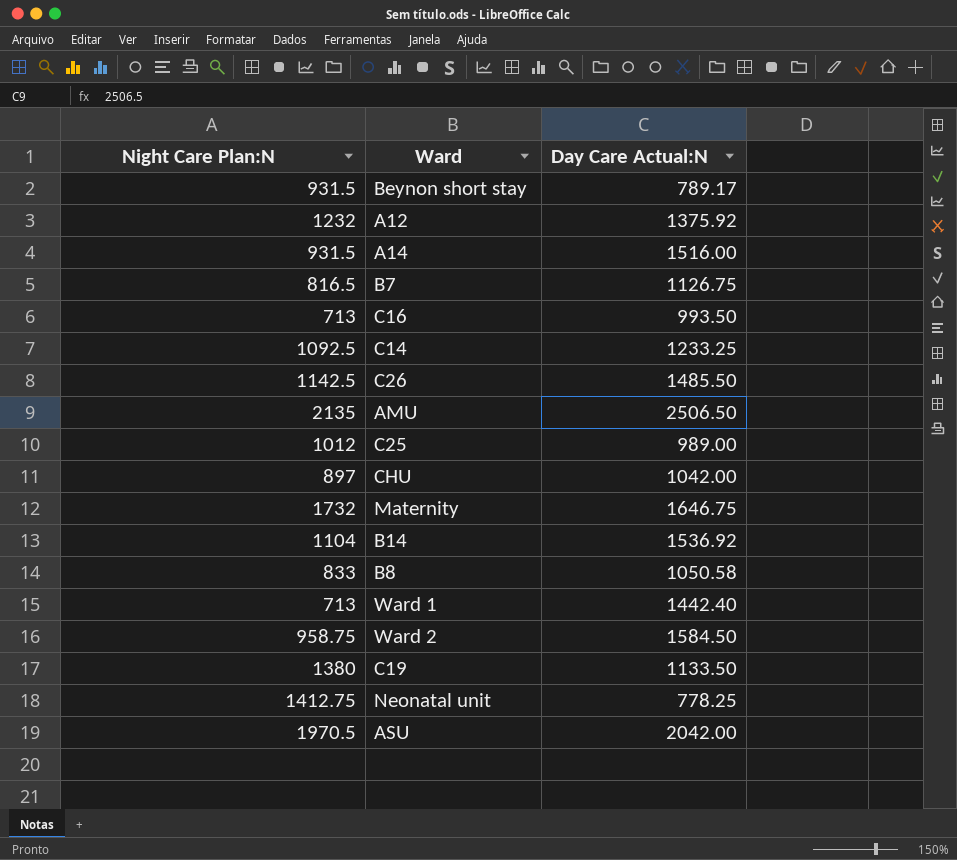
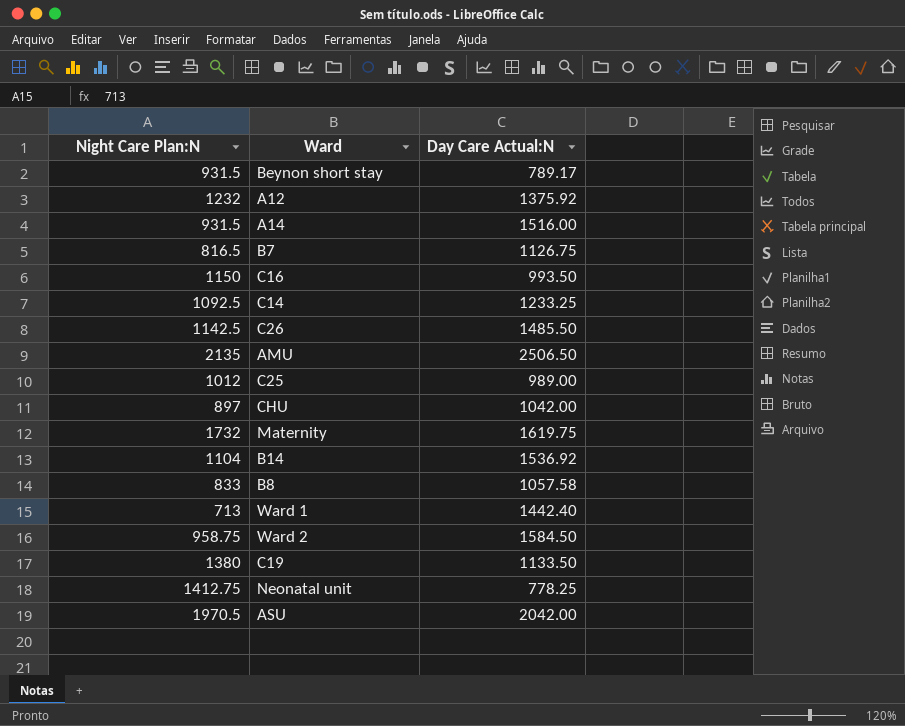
C16 | Night Care Plan:N: 713 -> 1150
Maternity | Day Care Actual:N: 1646.75 -> 1619.75
B8 | Day Care Actual:N: 1050.58 -> 1057.58

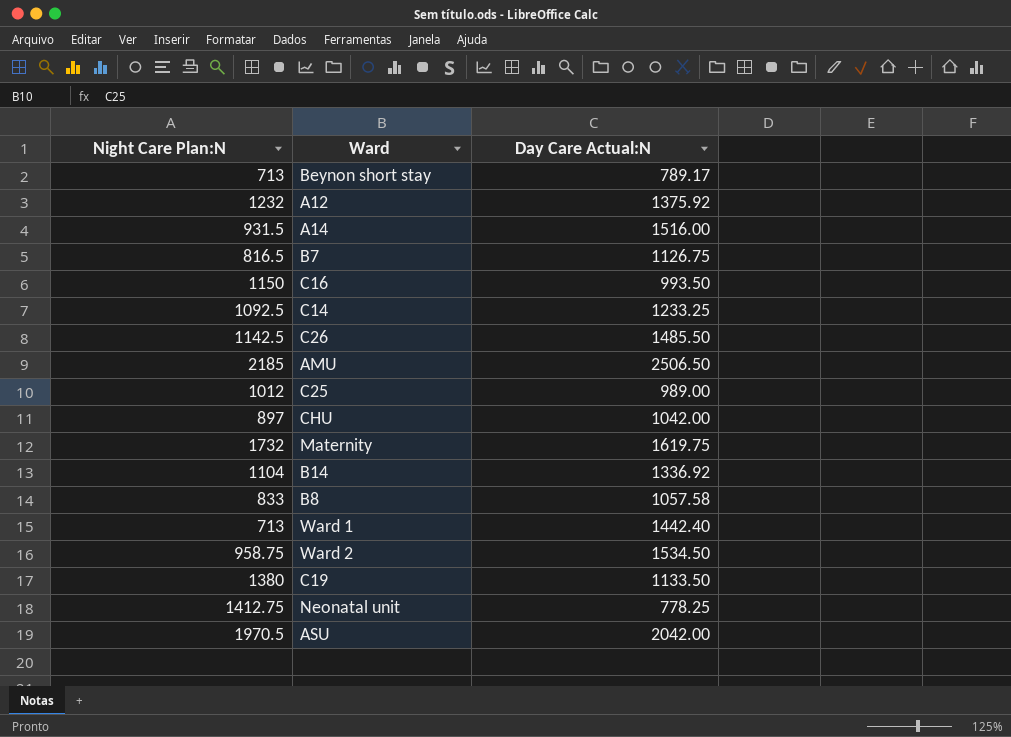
Beynon short stay | Night Care Plan:N: 931.5 -> 713
AMU | Night Care Plan:N: 2135 -> 2185
B14 | Day Care Actual:N: 1536.92 -> 1336.92
Ward 2 | Day Care Actual:N: 1584.50 -> 1534.50

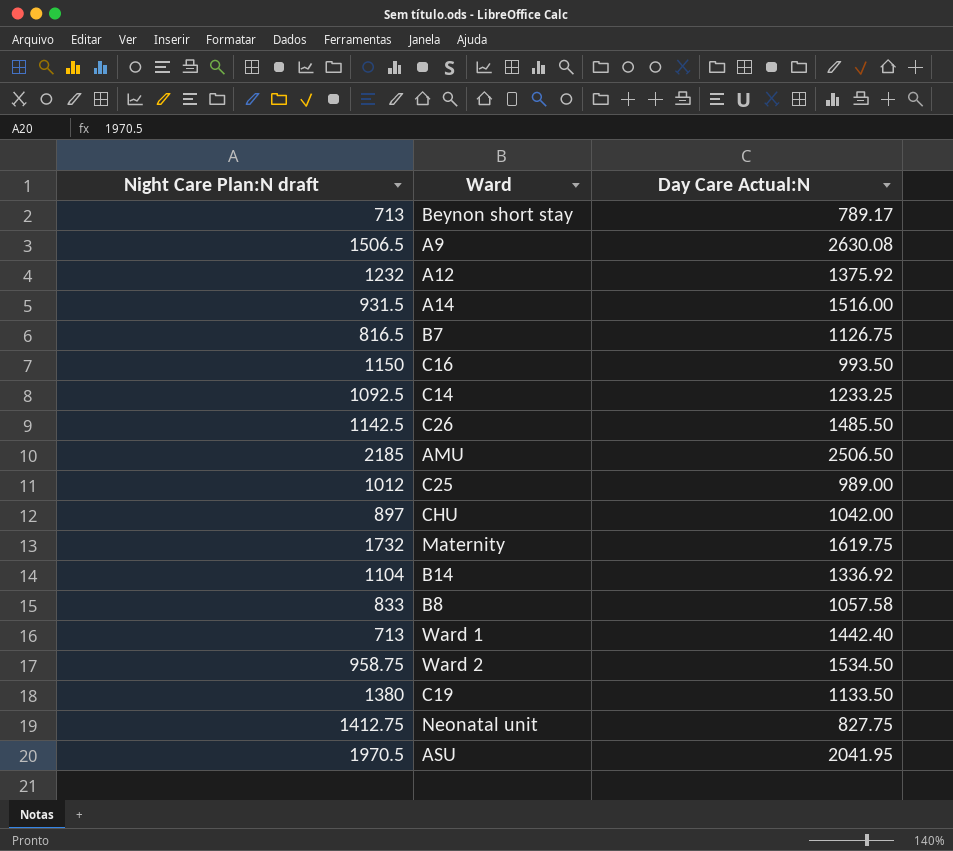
column name: Night Care Plan:N -> Night Care Plan:N draft
row A9: none -> 1506.5 | 2630.08
Neonatal unit | Day Care Actual:N: 778.25 -> 827.75
ASU | Day Care Actual:N: 2042.00 -> 2041.95

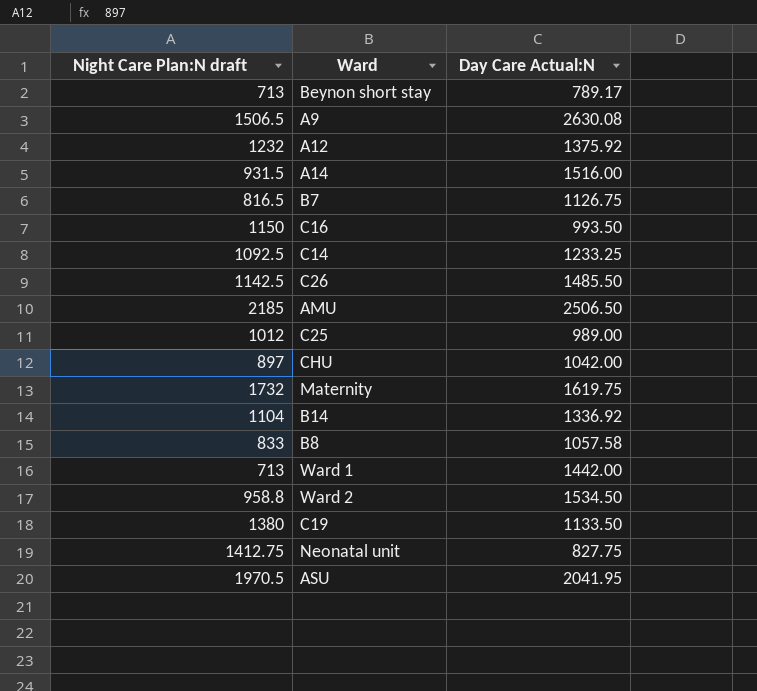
Ward 1 | Day Care Actual:N: 1442.40 -> 1442.00
Ward 2 | Night Care Plan:N draft: 958.75 -> 958.8

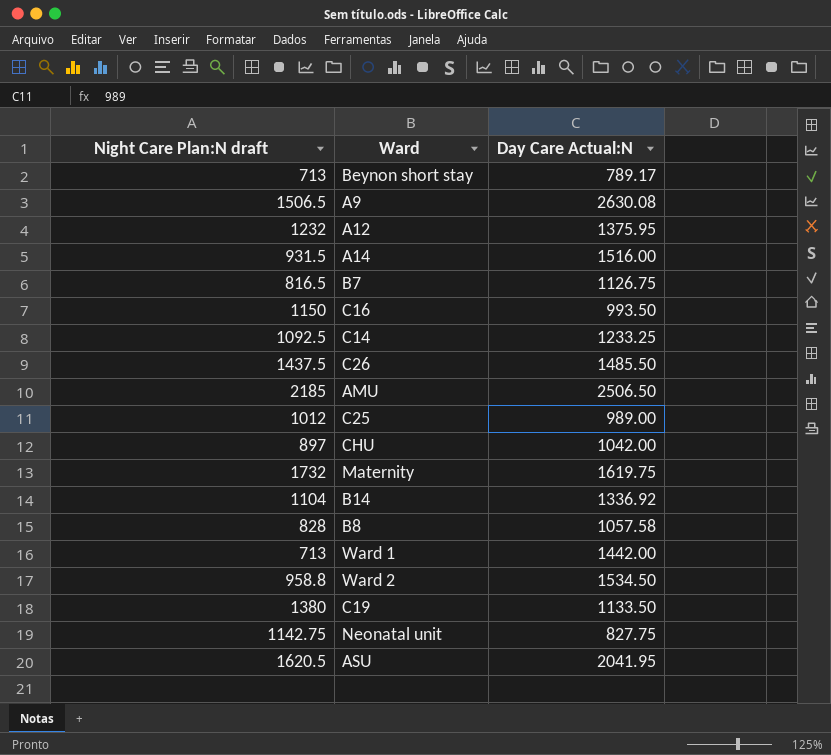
A12 | Day Care Actual:N: 1375.92 -> 1375.95
C26 | Night Care Plan:N draft: 1142.5 -> 1437.5
B8 | Night Care Plan:N draft: 833 -> 828
Neonatal unit | Night Care Plan:N draft: 1412.75 -> 1142.75
ASU | Night Care Plan:N draft: 1970.5 -> 1620.5

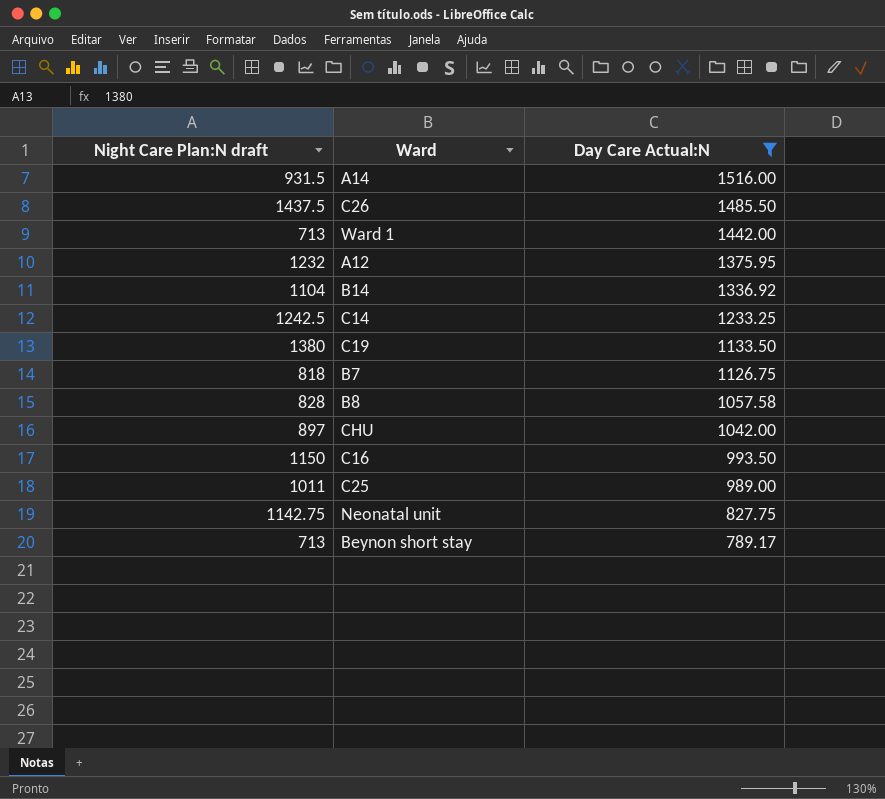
filter: none -> Day Care Actual:N <= 1516.00
row order: none -> Day Care Actual:N descending
C14 | Night Care Plan:N draft: 1092.5 -> 1242.5
B7 | Night Care Plan:N draft: 816.5 -> 818
C25 | Night Care Plan:N draft: 1012 -> 1011

